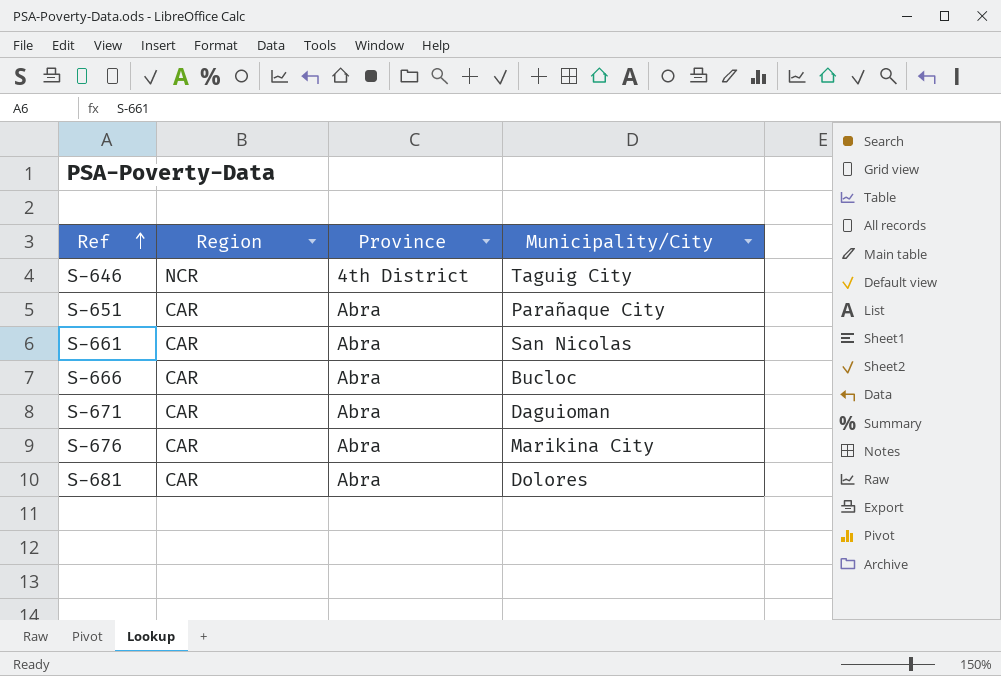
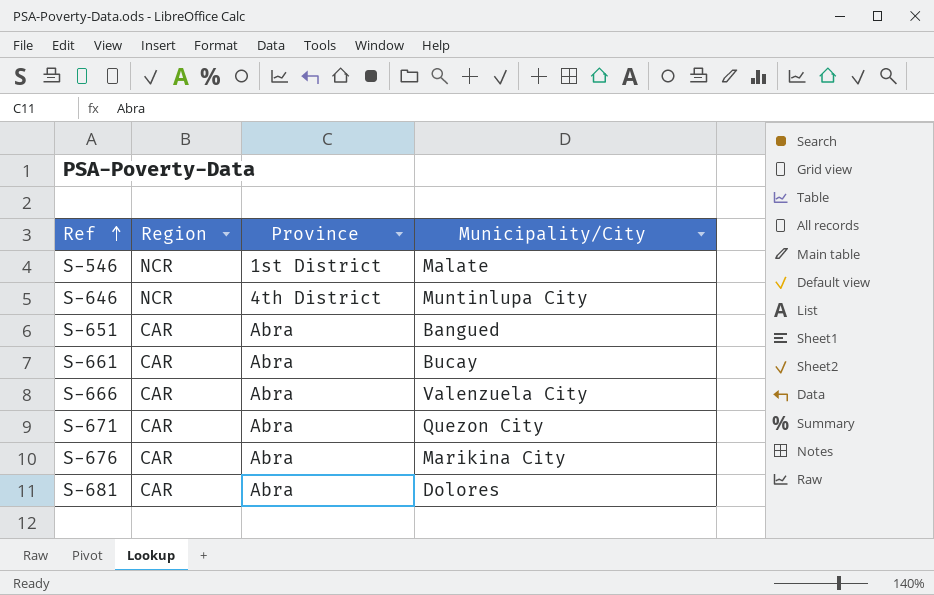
row S-546: none -> NCR | 1st District | Malate
S-646 | Municipality/City: Taguig City -> Muntinlupa City
S-651 | Municipality/City: Parañaque City -> Bangued
S-661 | Municipality/City: San Nicolas -> Bucay
S-666 | Municipality/City: Bucloc -> Valenzuela City
S-671 | Municipality/City: Daguioman -> Quezon City

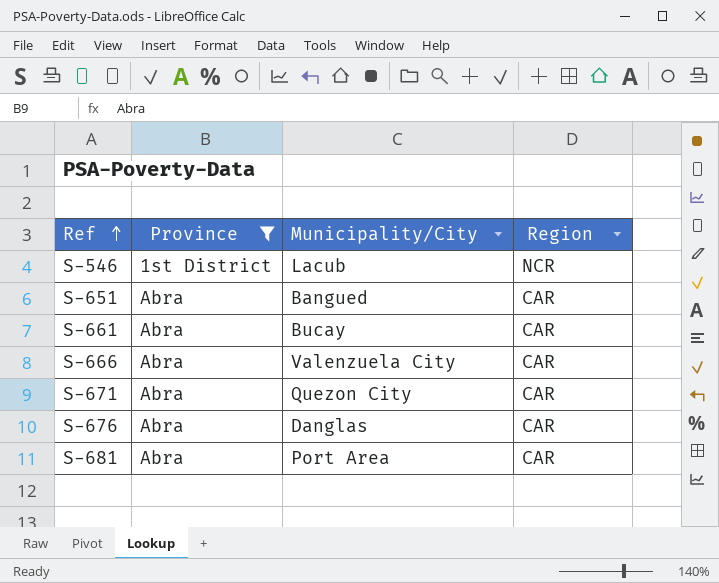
filter: none -> Province != 4th District
column Region | position: 2 -> 4
S-546 | Municipality/City: Malate -> Lacub
S-676 | Municipality/City: Marikina City -> Danglas
S-681 | Municipality/City: Dolores -> Port Area

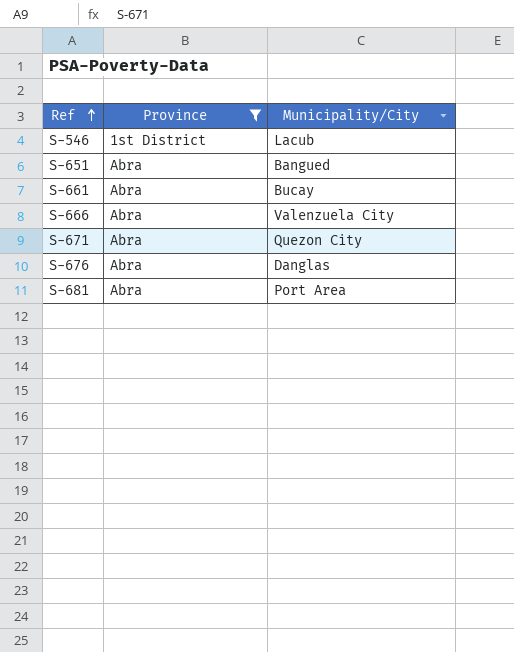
column Region | position: 4 -> none

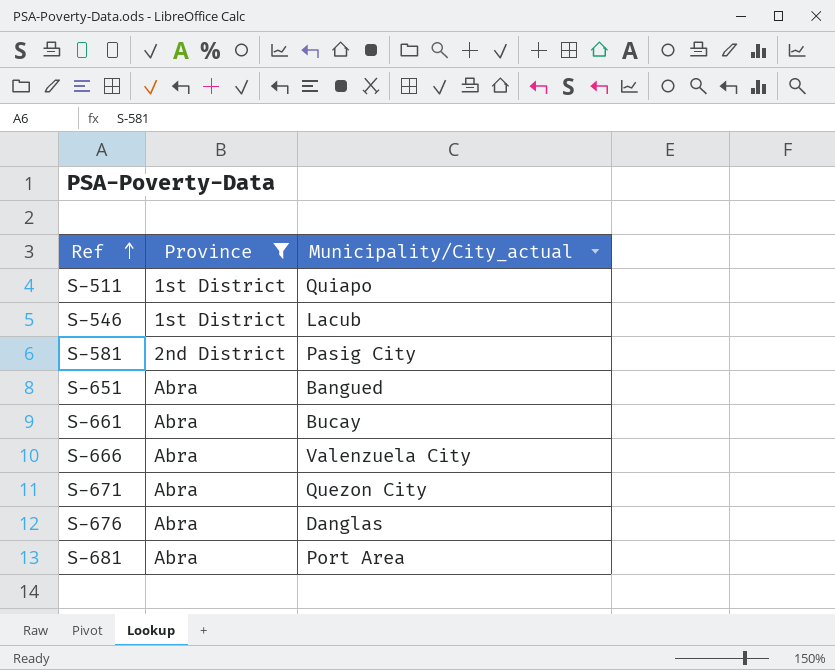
column name: Municipality/City -> Municipality/City_actual
row S-511: none -> 1st District | Quiapo
row S-581: none -> 2nd District | Pasig City

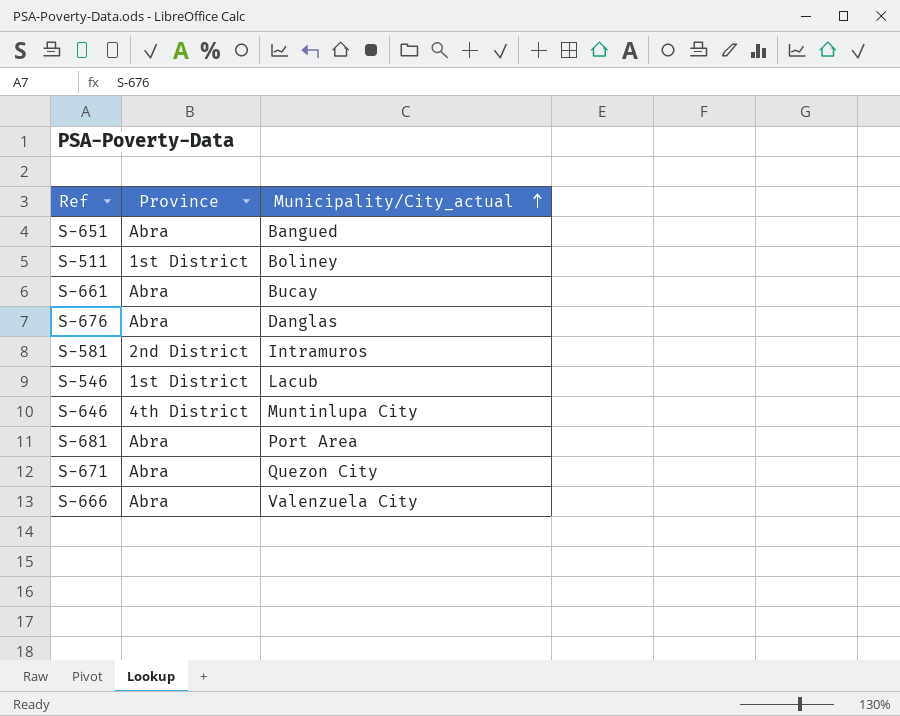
filter: Province != 4th District -> none
row order: Ref ascending -> Municipality/City_actual ascending
S-511 | Municipality/City_actual: Quiapo -> Boliney
S-581 | Municipality/City_actual: Pasig City -> Intramuros

